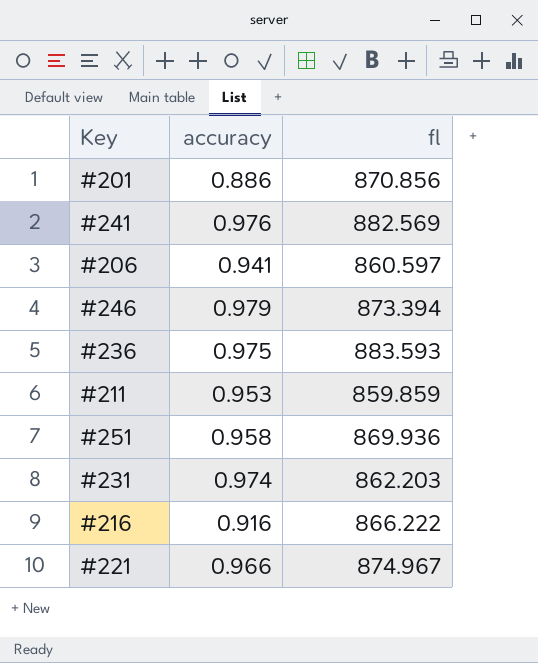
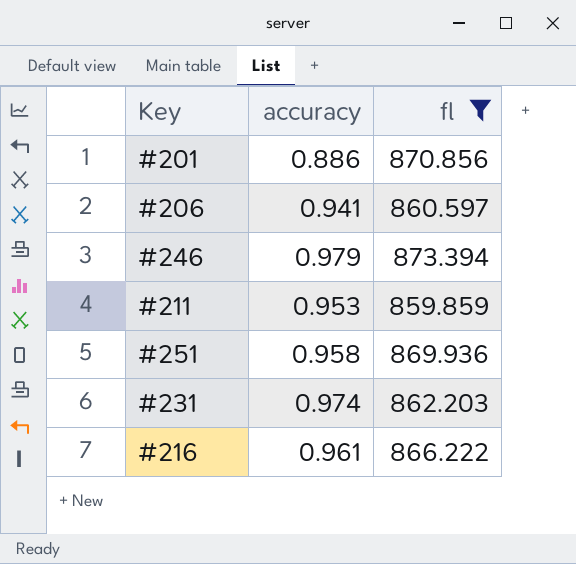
filter: none -> fl <= 873.394
#216 | accuracy: 0.916 -> 0.961

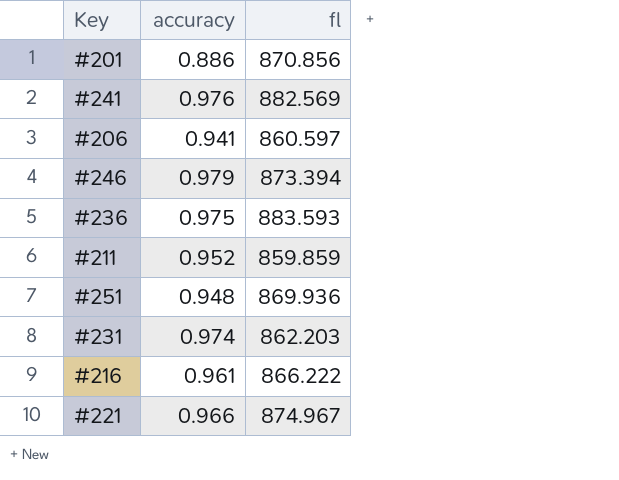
filter: fl <= 873.394 -> none
#211 | accuracy: 0.953 -> 0.952
#251 | accuracy: 0.958 -> 0.948

